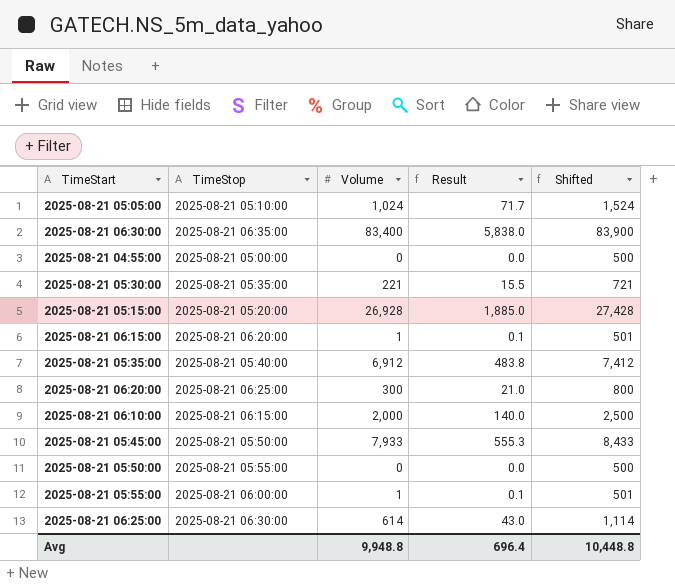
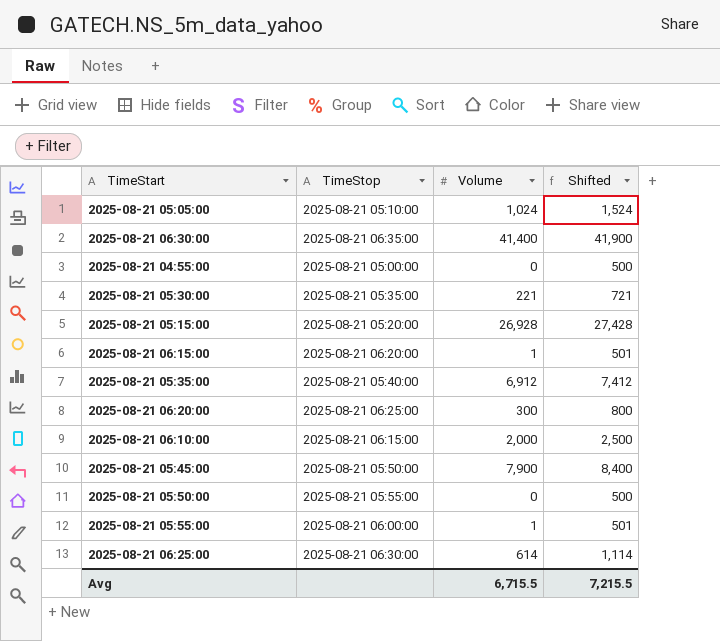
column Result | formula: [Volume] * 0.07 -> none
2025-08-21 06:30:00 | Volume: 83,400 -> 41,400
2025-08-21 06:30:00 | Shifted: 83,900 -> 41,900
2025-08-21 05:45:00 | Volume: 7,933 -> 7,900
2025-08-21 05:45:00 | Shifted: 8,433 -> 8,400
Avg | Volume: 9,948.8 -> 6,715.5
Avg | Shifted: 10,448.8 -> 7,215.5

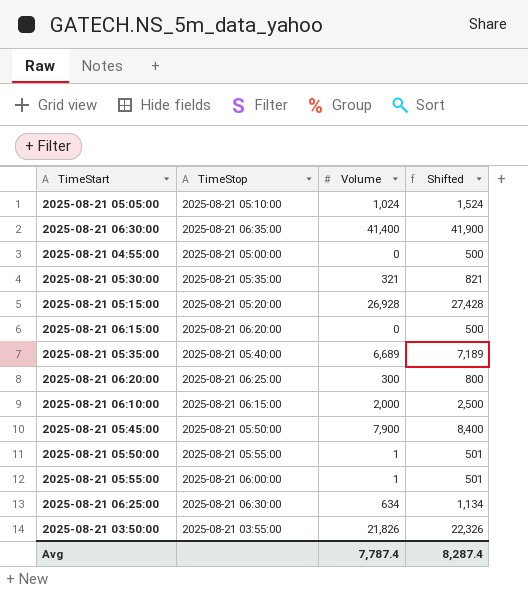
2025-08-21 05:30:00 | Volume: 221 -> 321
2025-08-21 05:30:00 | Shifted: 721 -> 821
2025-08-21 06:15:00 | Volume: 1 -> 0
2025-08-21 06:15:00 | Shifted: 501 -> 500
2025-08-21 05:35:00 | Volume: 6,912 -> 6,689
2025-08-21 05:35:00 | Shifted: 7,412 -> 7,189
2025-08-21 05:50:00 | Volume: 0 -> 1
2025-08-21 05:50:00 | Shifted: 500 -> 501
2025-08-21 06:25:00 | Volume: 614 -> 634
2025-08-21 06:25:00 | Shifted: 1,114 -> 1,134
row 2025-08-21 03:50:00: none -> 2025-08-21 03:55:00 | 21,826 | 22,326
Avg | Volume: 6,715.5 -> 7,787.4
Avg | Shifted: 7,215.5 -> 8,287.4

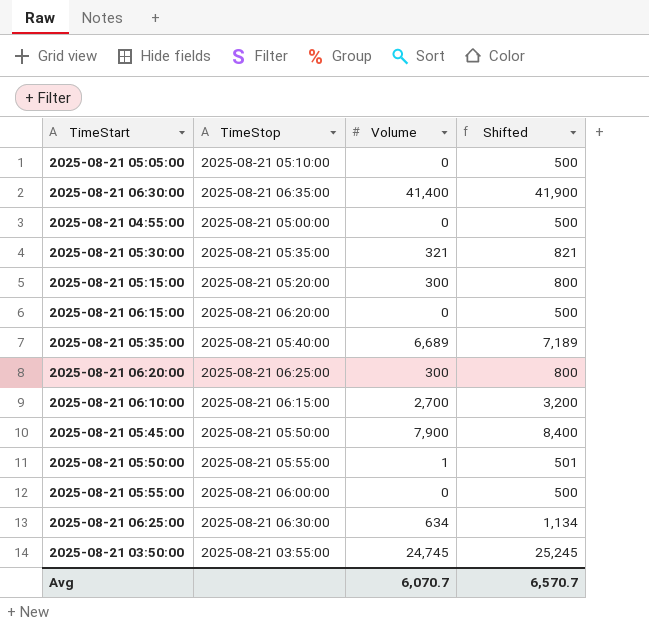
2025-08-21 05:05:00 | Volume: 1,024 -> 0
2025-08-21 05:05:00 | Shifted: 1,524 -> 500
2025-08-21 05:15:00 | Volume: 26,928 -> 300
2025-08-21 05:15:00 | Shifted: 27,428 -> 800
2025-08-21 06:10:00 | Volume: 2,000 -> 2,700
2025-08-21 06:10:00 | Shifted: 2,500 -> 3,200
2025-08-21 05:55:00 | Volume: 1 -> 0
2025-08-21 05:55:00 | Shifted: 501 -> 500
2025-08-21 03:50:00 | Volume: 21,826 -> 24,745
2025-08-21 03:50:00 | Shifted: 22,326 -> 25,245
Avg | Volume: 7,787.4 -> 6,070.7
Avg | Shifted: 8,287.4 -> 6,570.7

